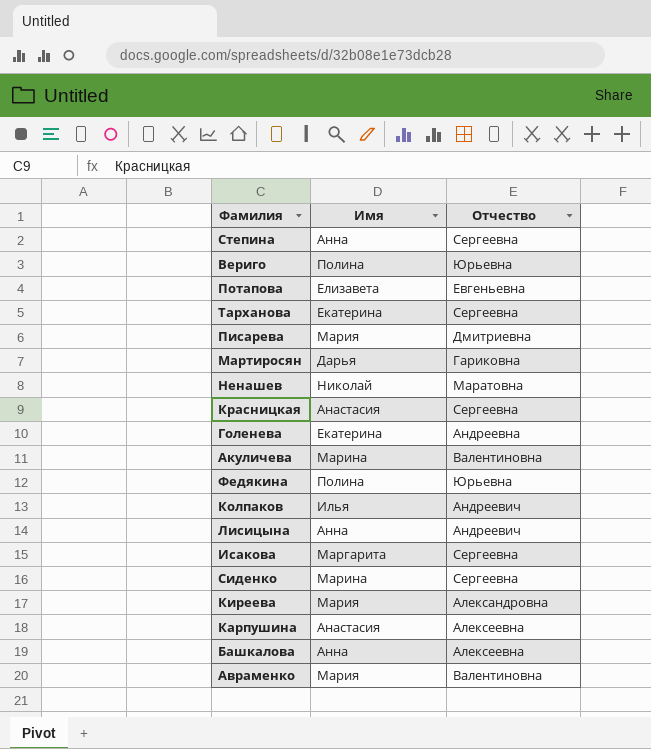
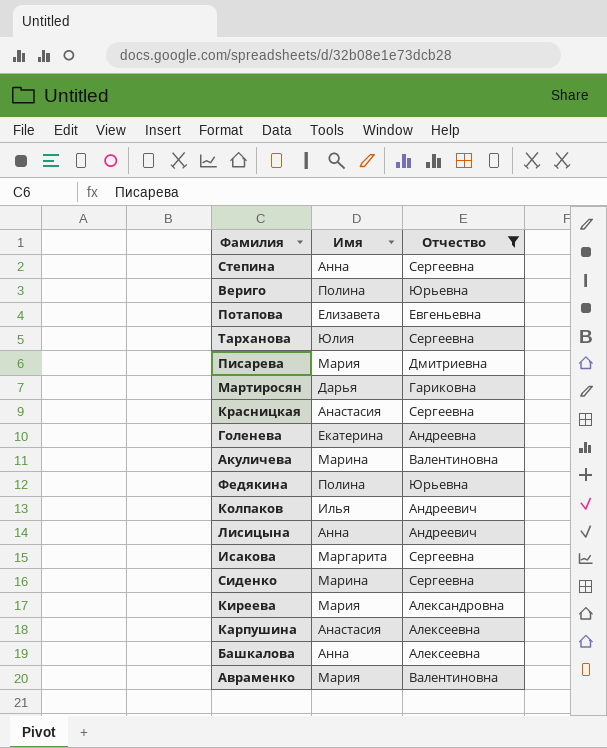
filter: none -> Отчество != Маратовна
Тарханова | Имя: Екатерина -> Юлия

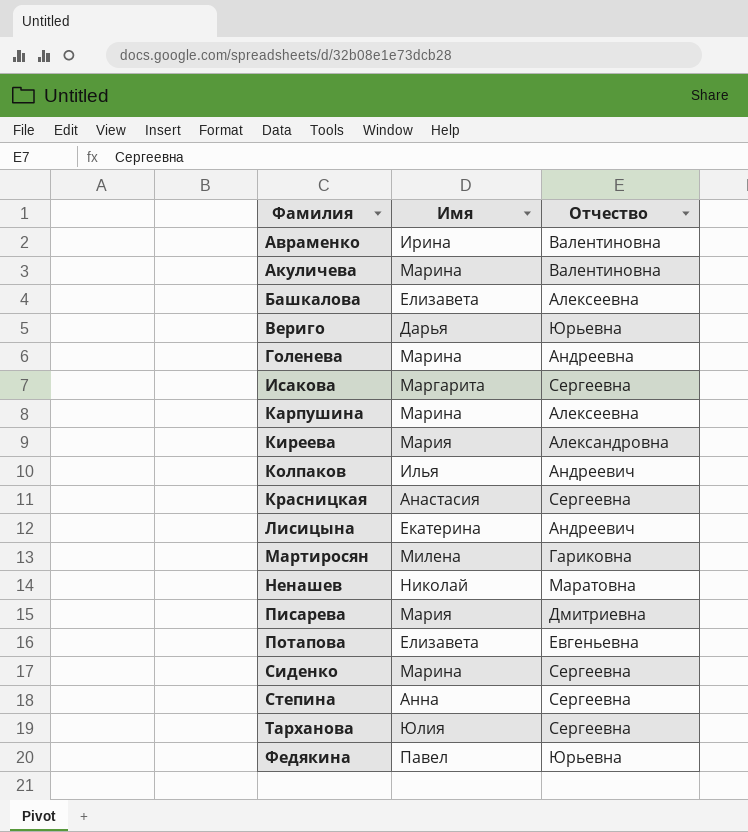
filter: Отчество != Маратовна -> none
row order: none -> Фамилия ascending
Авраменко | Имя: Мария -> Ирина
Башкалова | Имя: Анна -> Елизавета
Вериго | Имя: Полина -> Дарья
Голенева | Имя: Екатерина -> Марина
Карпушина | Имя: Анастасия -> Марина
Лисицына | Имя: Анна -> Екатерина
Мартиросян | Имя: Дарья -> Милена
Федякина | Имя: Полина -> Павел

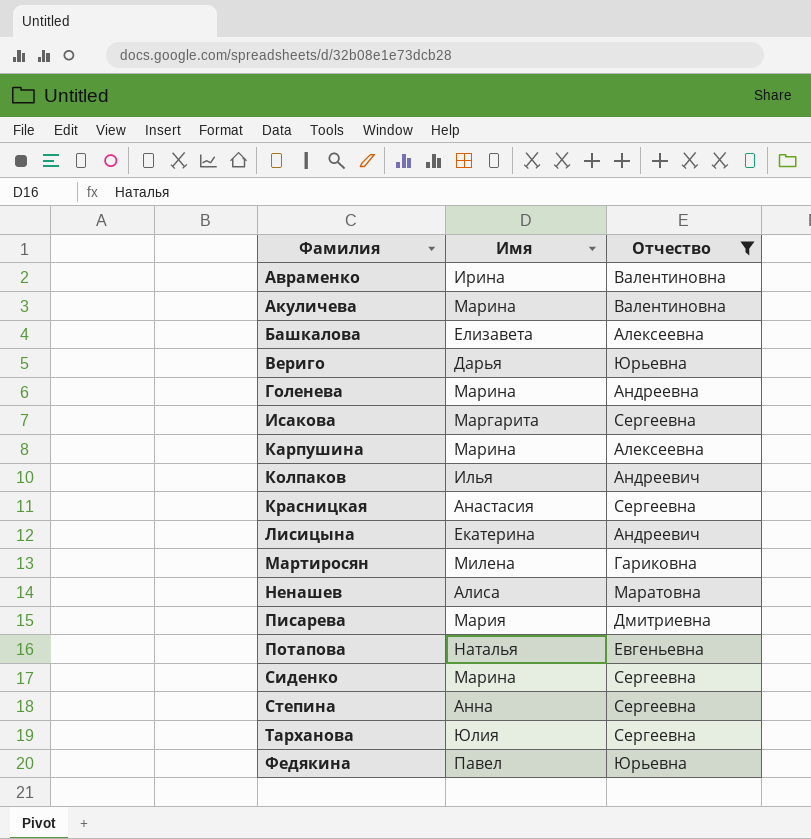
filter: none -> Отчество != Александровна
Ненашев | Имя: Николай -> Алиса
Потапова | Имя: Елизавета -> Наталья

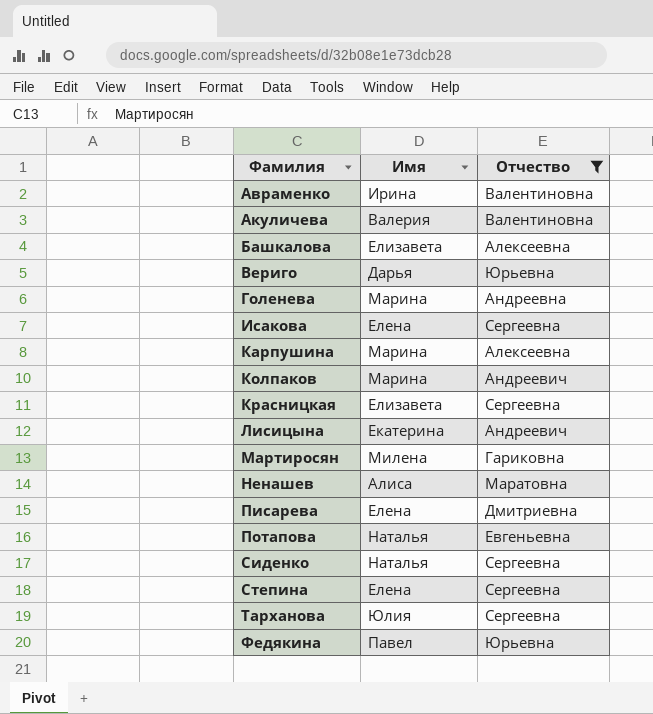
Акуличева | Имя: Марина -> Валерия
Исакова | Имя: Маргарита -> Елена
Колпаков | Имя: Илья -> Марина
Красницкая | Имя: Анастасия -> Елизавета
Писарева | Имя: Мария -> Елена
Сиденко | Имя: Марина -> Наталья
Степина | Имя: Анна -> Елена

